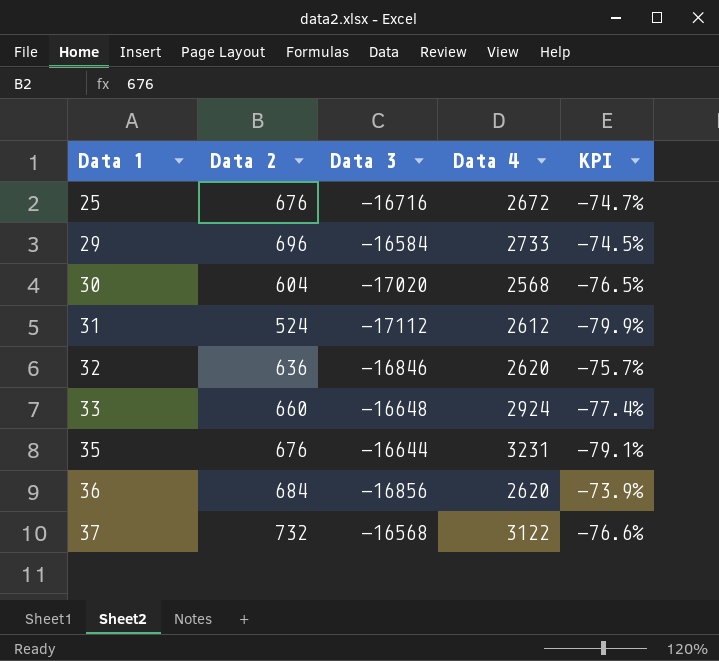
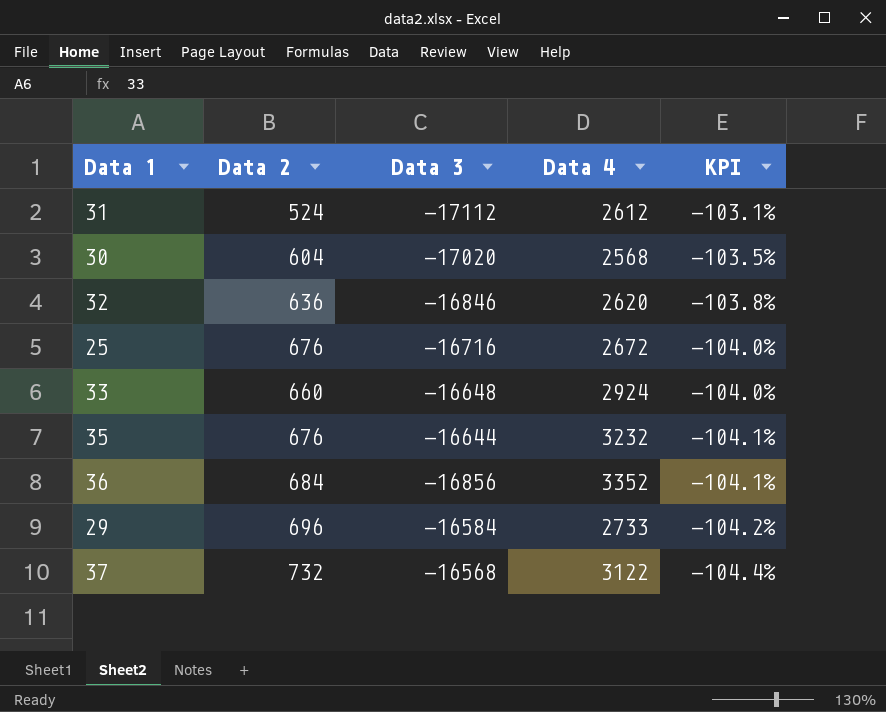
row order: Data 1 ascending -> KPI descending
column KPI | formula: ([Data 2] - [Data 4]) / [Data 4] -> ([Data 2] - [Data 3]) / [Data 3]
35 | Data 4: 3231 -> 3232
36 | Data 4: 2620 -> 3352

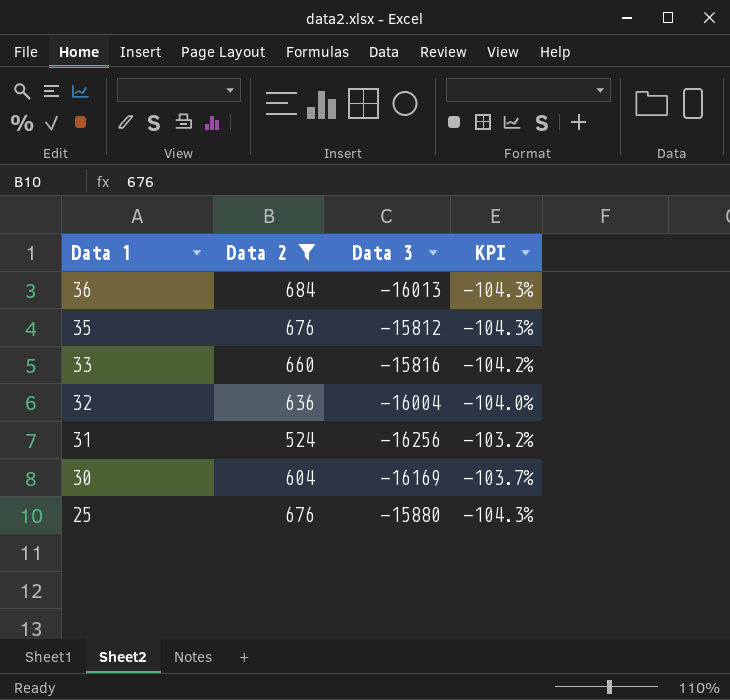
filter: none -> Data 2 <= 684
row order: KPI descending -> Data 1 descending
column Data 4 | position: 4 -> none
36 | Data 3: -16856 -> -16013
36 | KPI: -104.1% -> -104.3%
35 | Data 3: -16644 -> -15812
35 | KPI: -104.1% -> -104.3%
33 | Data 3: -16648 -> -15816
33 | KPI: -104.0% -> -104.2%
32 | Data 3: -16846 -> -16004
32 | KPI: -103.8% -> -104.0%
31 | Data 3: -17112 -> -16256
31 | KPI: -103.1% -> -103.2%
30 | Data 3: -17020 -> -16169
30 | KPI: -103.5% -> -103.7%
25 | Data 3: -16716 -> -15880
25 | KPI: -104.0% -> -104.3%

